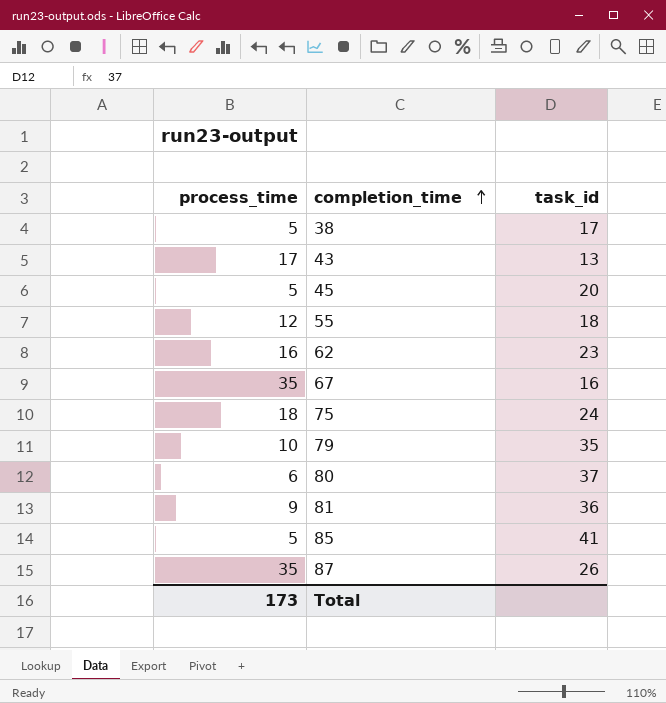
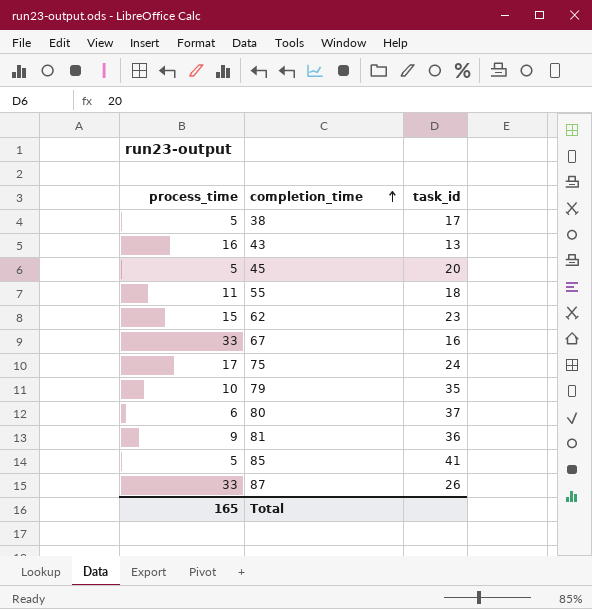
43 | process_time: 17 -> 16
55 | process_time: 12 -> 11
62 | process_time: 16 -> 15
67 | process_time: 35 -> 33
75 | process_time: 18 -> 17
87 | process_time: 35 -> 33
Total | process_time: 173 -> 165

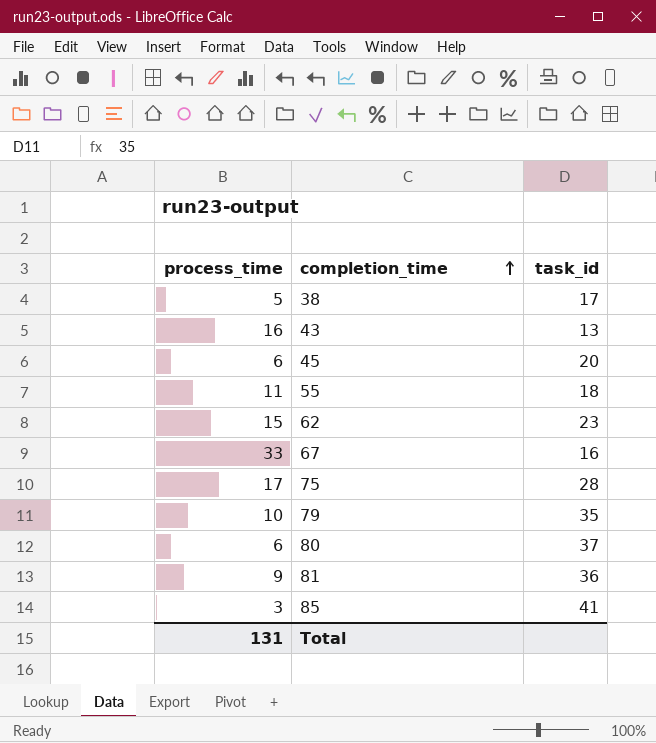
row 87: 33 | 26 -> none
45 | process_time: 5 -> 6
75 | task_id: 24 -> 28
85 | process_time: 5 -> 3
Total | process_time: 165 -> 131

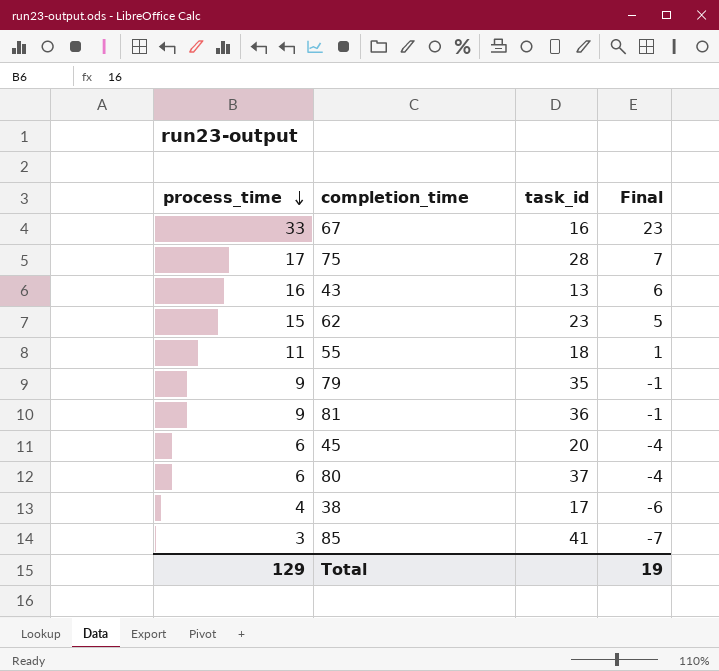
row order: completion_time ascending -> process_time descending
column Final | formula: none -> [process_time] - 10
79 | process_time: 10 -> 9
38 | process_time: 5 -> 4
Total | process_time: 131 -> 129

